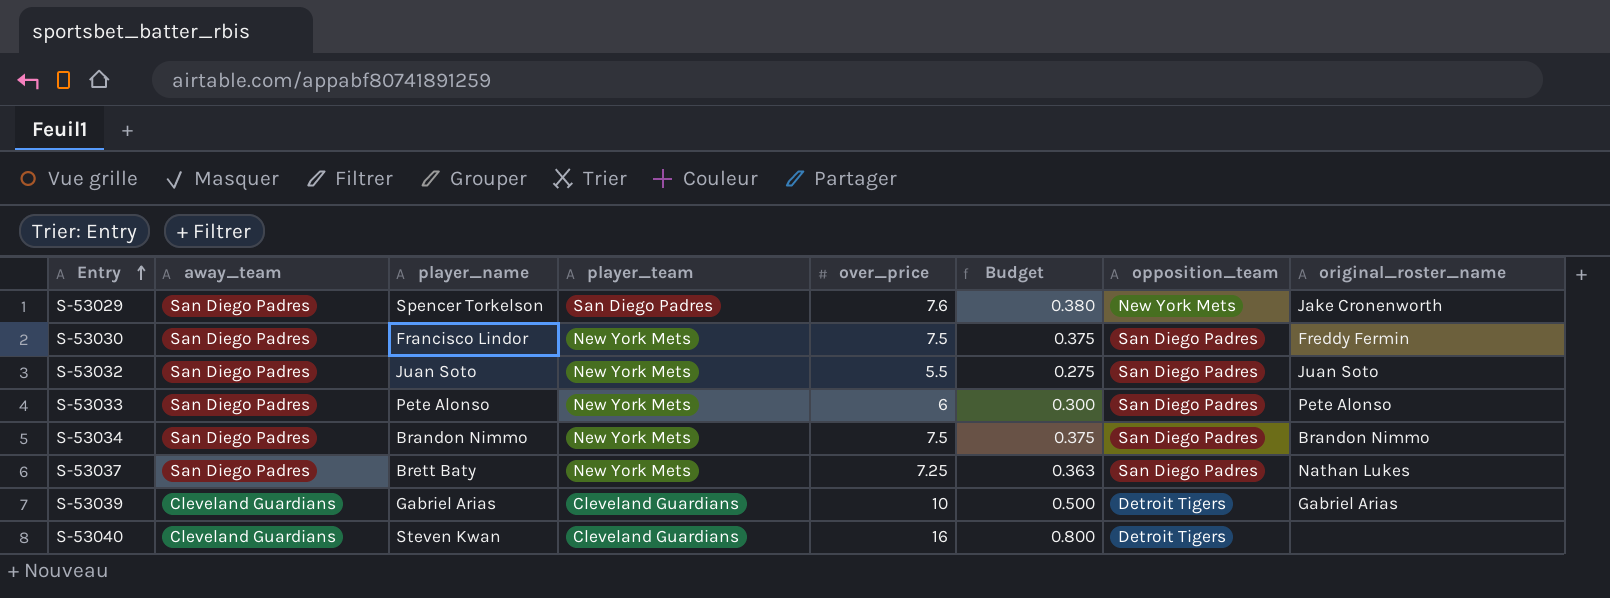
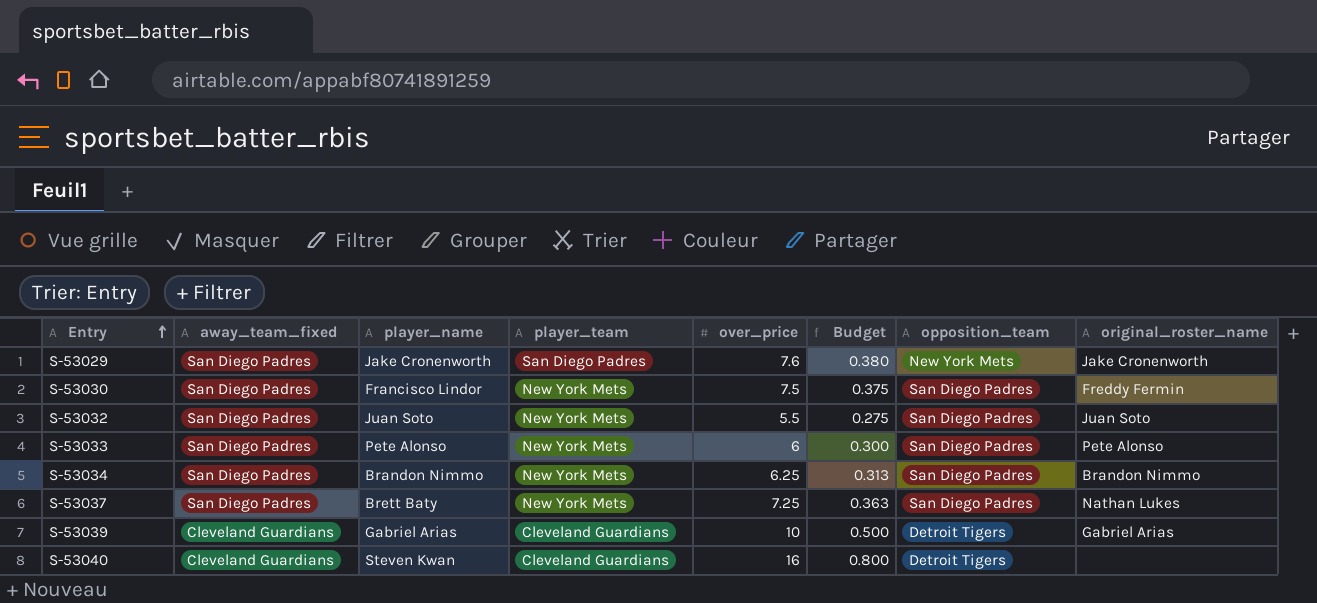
column name: away_team -> away_team_fixed
S-53029 | player_name: Spencer Torkelson -> Jake Cronenworth
S-53034 | over_price: 7.5 -> 6.25
S-53034 | Budget: 0.375 -> 0.313

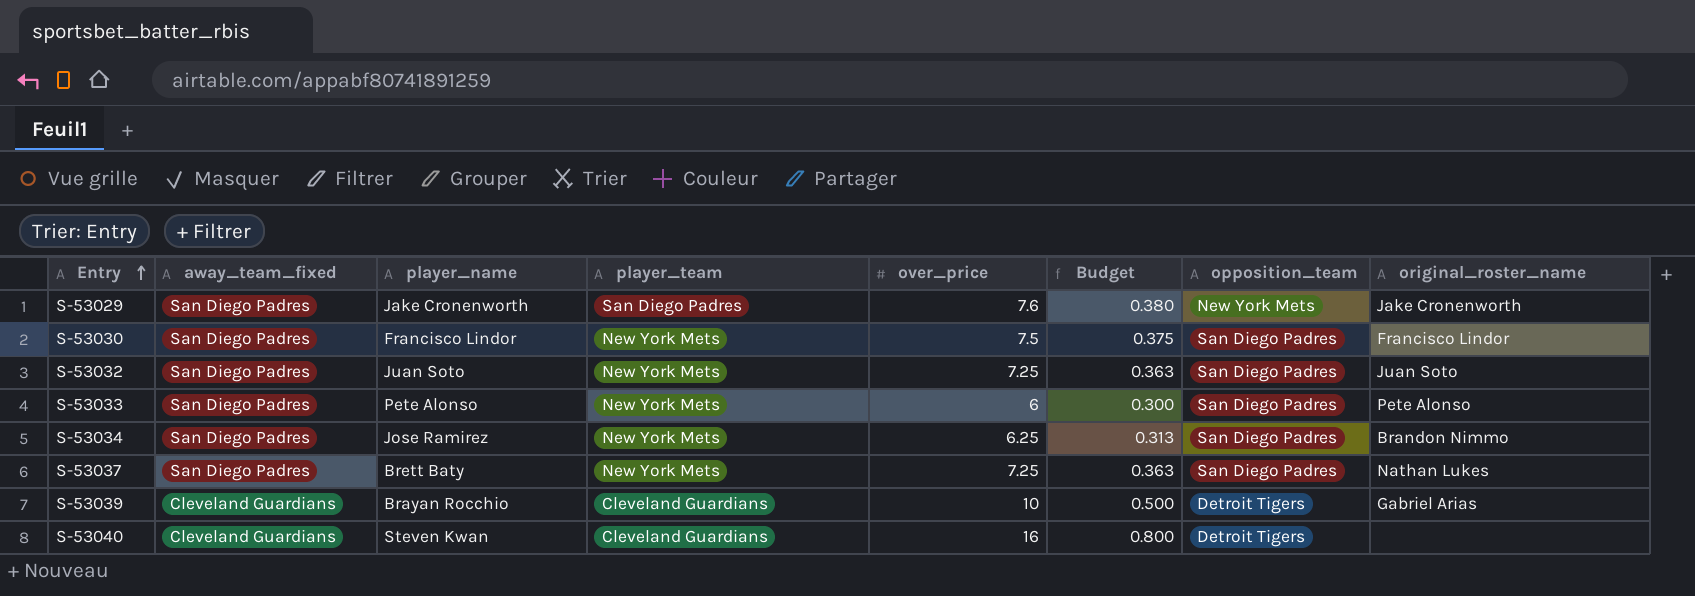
S-53030 | original_roster_name: Freddy Fermin -> Francisco Lindor
S-53032 | over_price: 5.5 -> 7.25
S-53032 | Budget: 0.275 -> 0.363
S-53034 | player_name: Brandon Nimmo -> Jose Ramirez
S-53039 | player_name: Gabriel Arias -> Brayan Rocchio

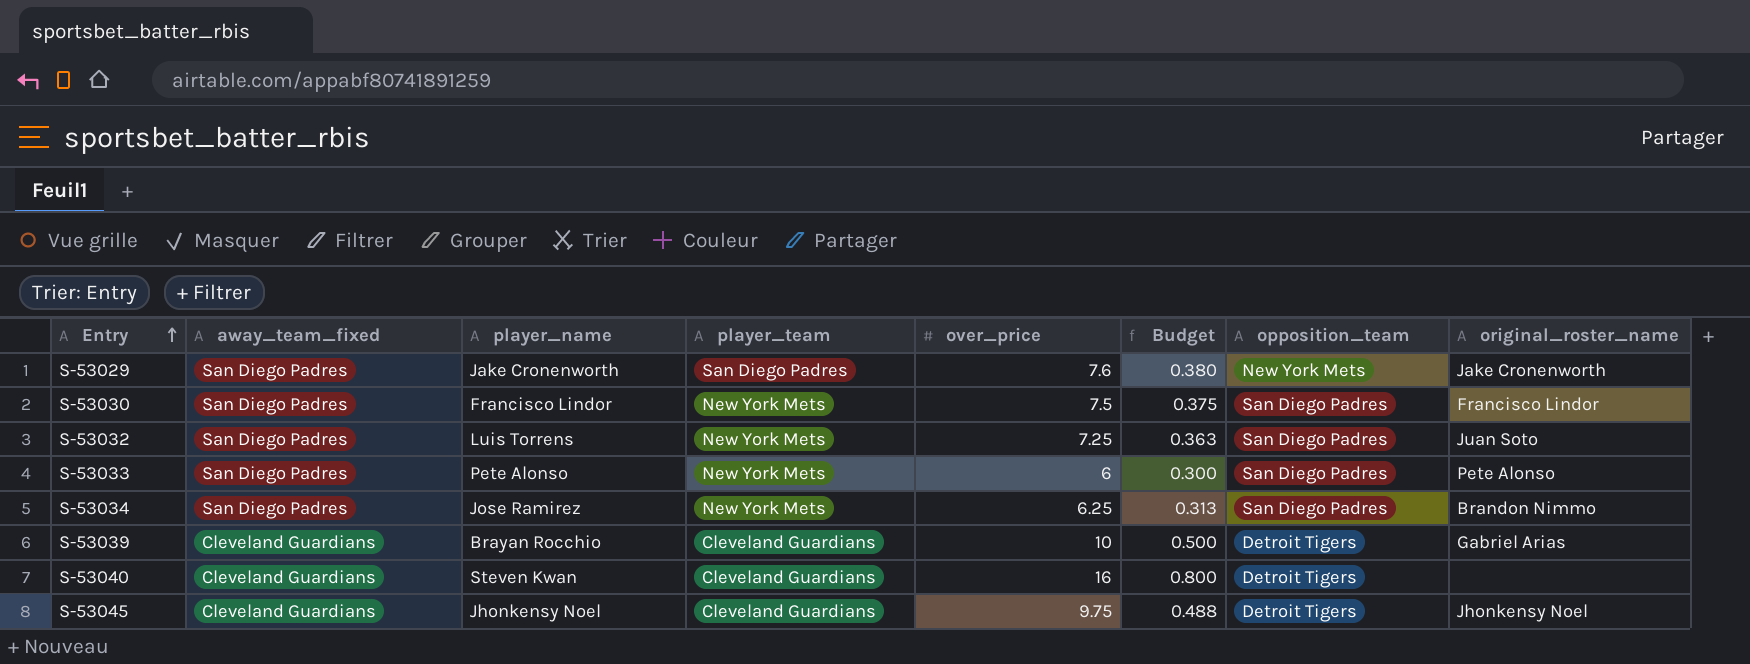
row S-53037: San Diego Padres | Brett Baty | New York Mets | 7.25 | 0.363 | San Diego Padres | Nathan Lukes -> none
S-53032 | player_name: Juan Soto -> Luis Torrens
row S-53045: none -> Cleveland Guardians | Jhonkensy Noel | Cleveland Guardians | 9.75 | 0.488 | Detroit Tigers | Jhonkensy Noel

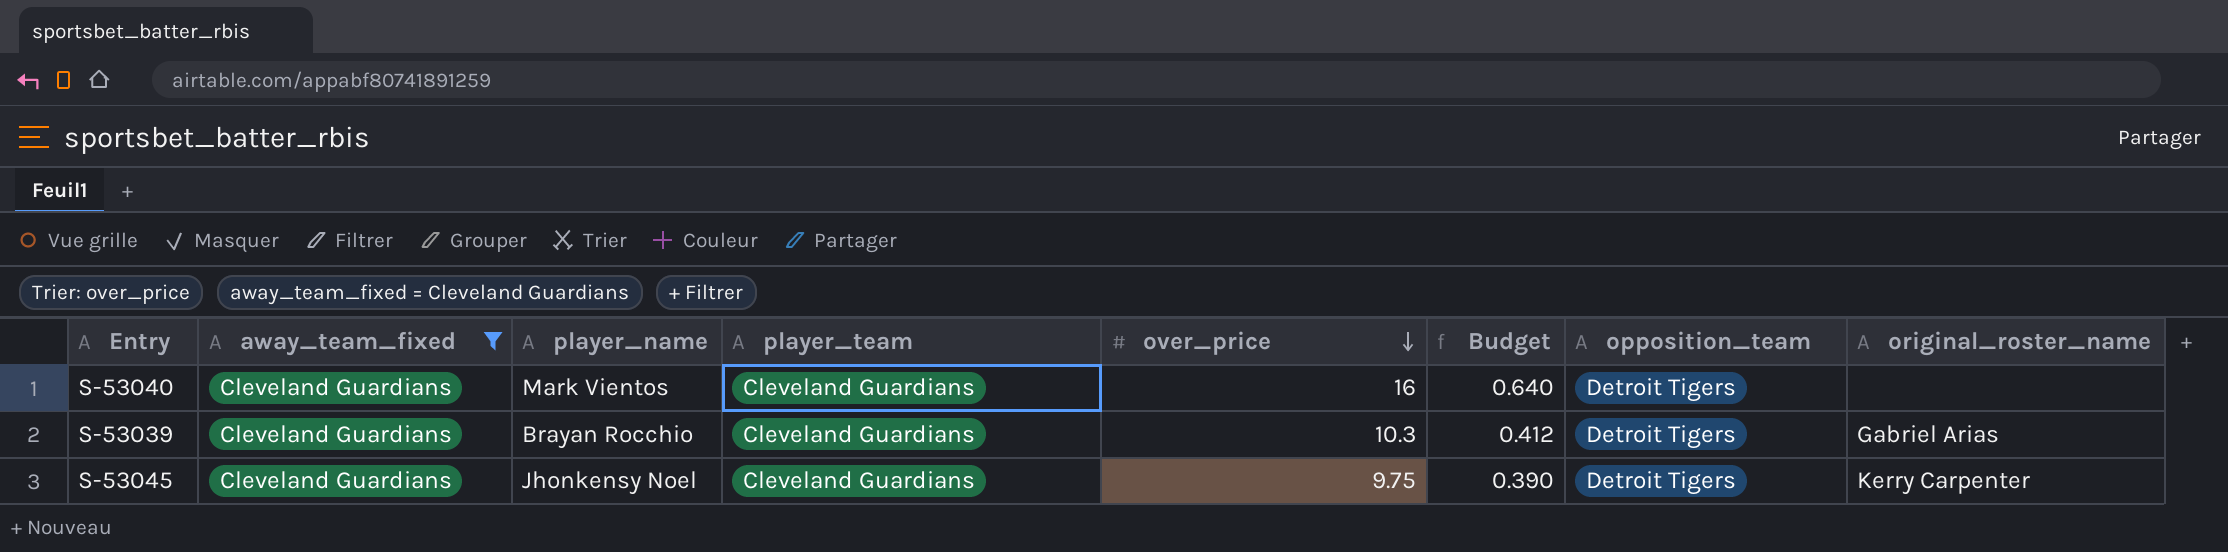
filter: none -> away_team_fixed = Cleveland Guardians
row order: Entry ascending -> over_price descending
column Budget | formula: [over_price] * 0.05 -> [over_price] * 0.04
S-53040 | player_name: Steven Kwan -> Mark Vientos
S-53039 | over_price: 10 -> 10.3
S-53045 | original_roster_name: Jhonkensy Noel -> Kerry Carpenter

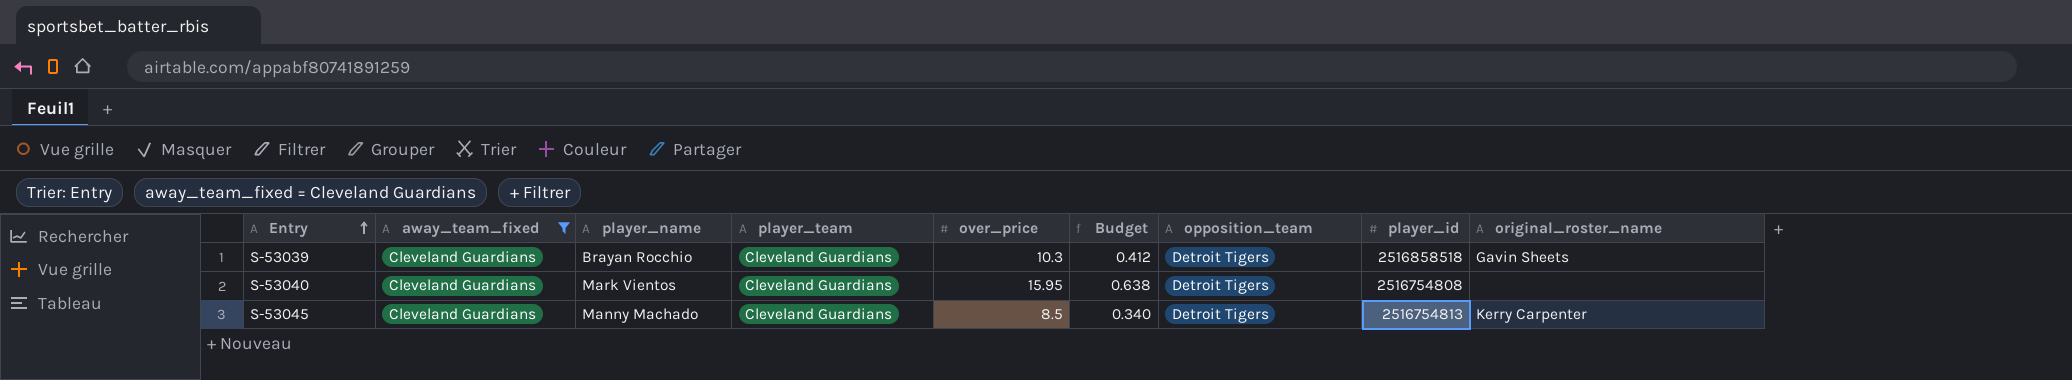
row order: over_price descending -> Entry ascending
column player_id | position: none -> 8
S-53039 | original_roster_name: Gabriel Arias -> Gavin Sheets
S-53040 | over_price: 16 -> 15.95
S-53040 | Budget: 0.640 -> 0.638
S-53045 | player_name: Jhonkensy Noel -> Manny Machado
S-53045 | over_price: 9.75 -> 8.5
S-53045 | Budget: 0.390 -> 0.340

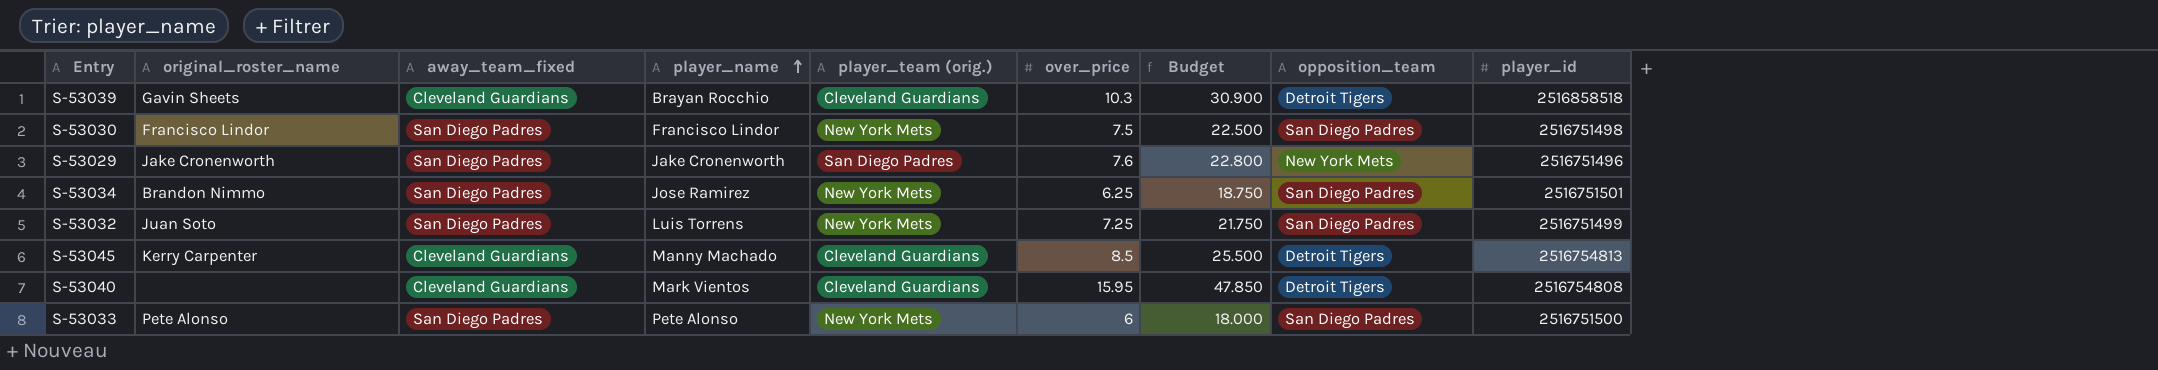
filter: away_team_fixed = Cleveland Guardians -> none
row order: Entry ascending -> player_name ascending
column original_roster_name | position: 9 -> 2
column name: player_team -> player_team (orig.)
column Budget | formula: [over_price] * 0.04 -> [over_price] * 3

